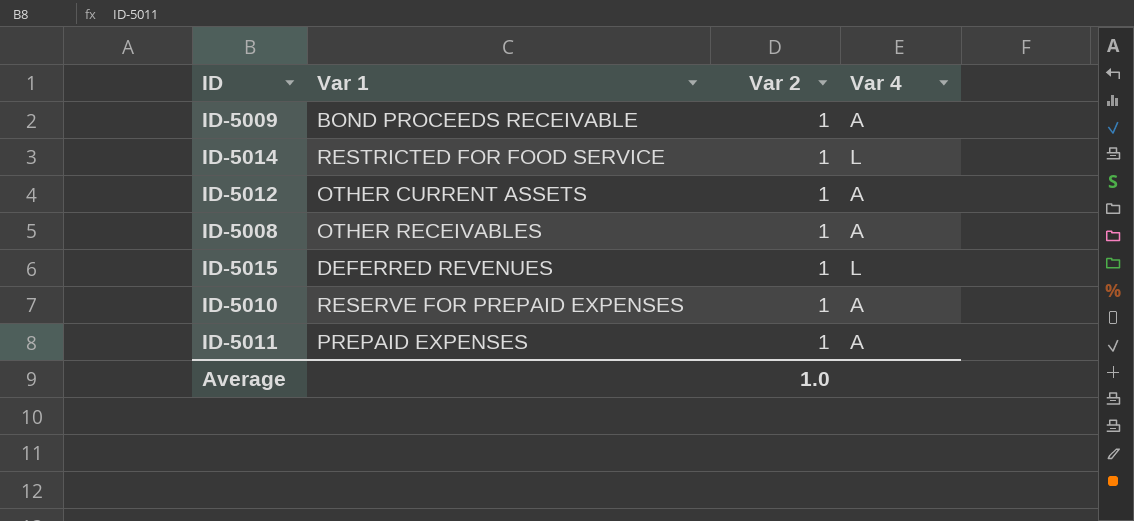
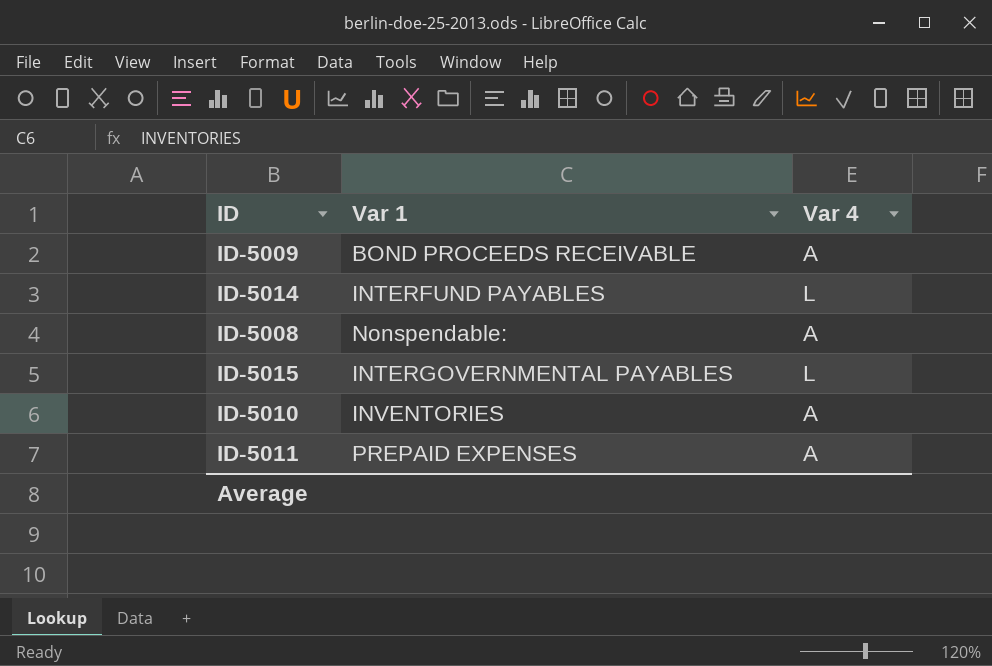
column Var 2 | position: 3 -> none
row ID-5012: OTHER CURRENT ASSETS | 1 | A -> none
ID-5014 | Var 1: RESTRICTED FOR FOOD SERVICE -> INTERFUND PAYABLES
ID-5008 | Var 1: OTHER RECEIVABLES -> Nonspendable:
ID-5015 | Var 1: DEFERRED REVENUES -> INTERGOVERNMENTAL PAYABLES
ID-5010 | Var 1: RESERVE FOR PREPAID EXPENSES -> INVENTORIES

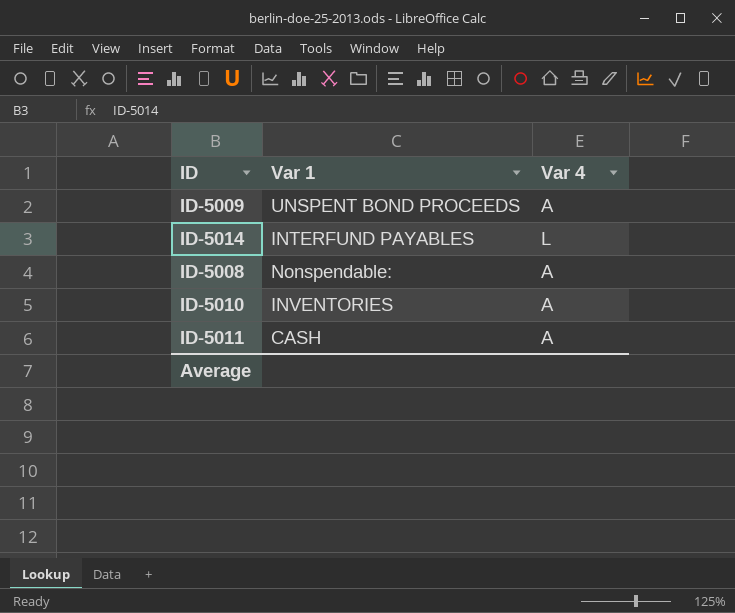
row ID-5015: INTERGOVERNMENTAL PAYABLES | L -> none
ID-5009 | Var 1: BOND PROCEEDS RECEIVABLE -> UNSPENT BOND PROCEEDS
ID-5011 | Var 1: PREPAID EXPENSES -> CASH

